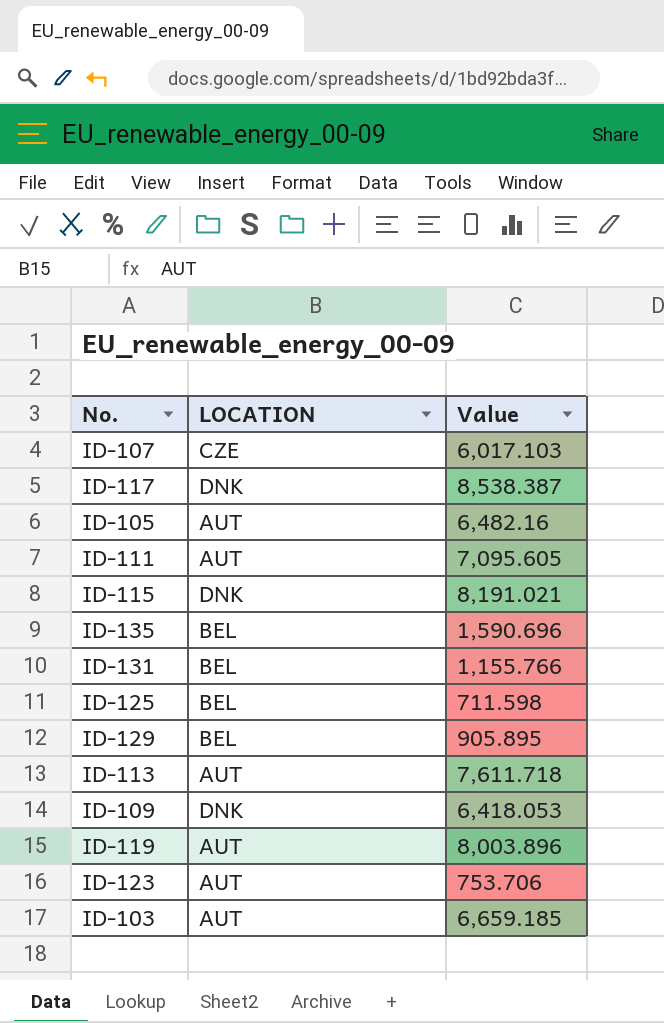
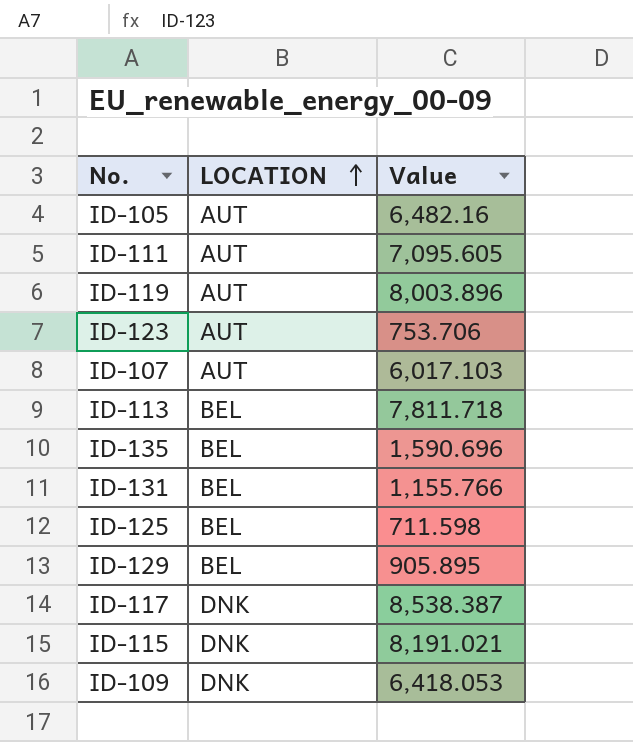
row order: none -> LOCATION ascending
row ID-103: AUT | 6,659.185 -> none
ID-107 | LOCATION: CZE -> AUT
ID-113 | LOCATION: AUT -> BEL
ID-113 | Value: 7,611.718 -> 7,811.718

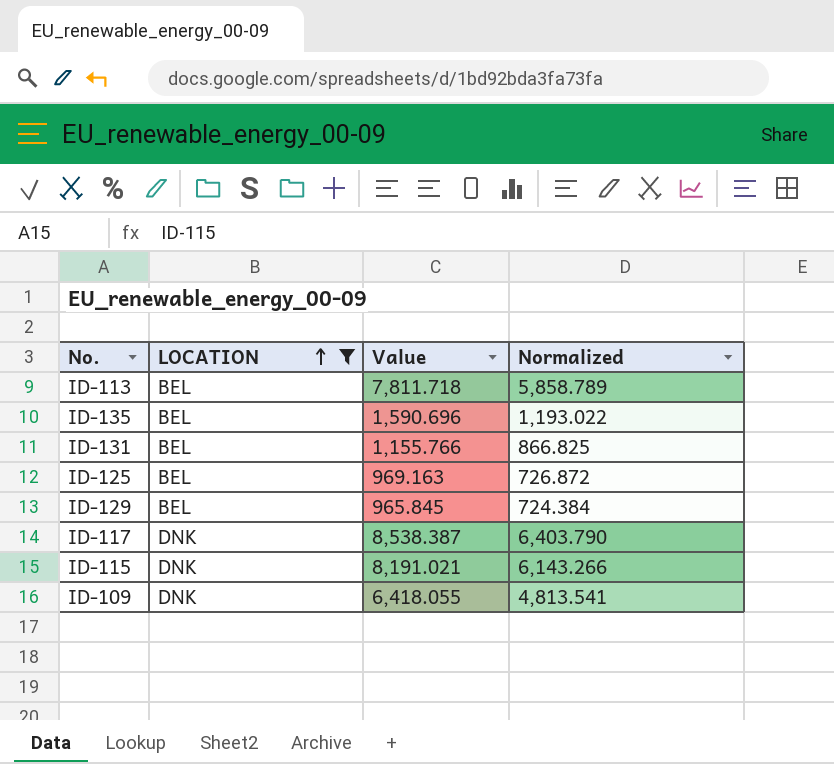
filter: none -> LOCATION != AUT
column Normalized | formula: none -> [Value] * 0.75
ID-125 | Value: 711.598 -> 969.163
ID-129 | Value: 905.895 -> 965.845
ID-109 | Value: 6,418.053 -> 6,418.055

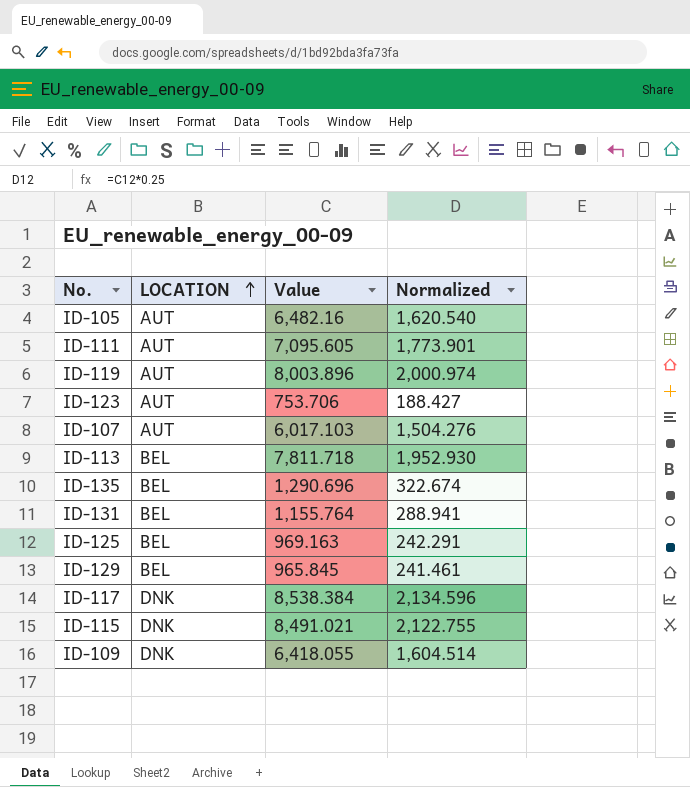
filter: LOCATION != AUT -> none
column Normalized | formula: [Value] * 0.75 -> [Value] * 0.25
ID-135 | Value: 1,590.696 -> 1,290.696
ID-131 | Value: 1,155.766 -> 1,155.764
ID-117 | Value: 8,538.387 -> 8,538.384
ID-115 | Value: 8,191.021 -> 8,491.021

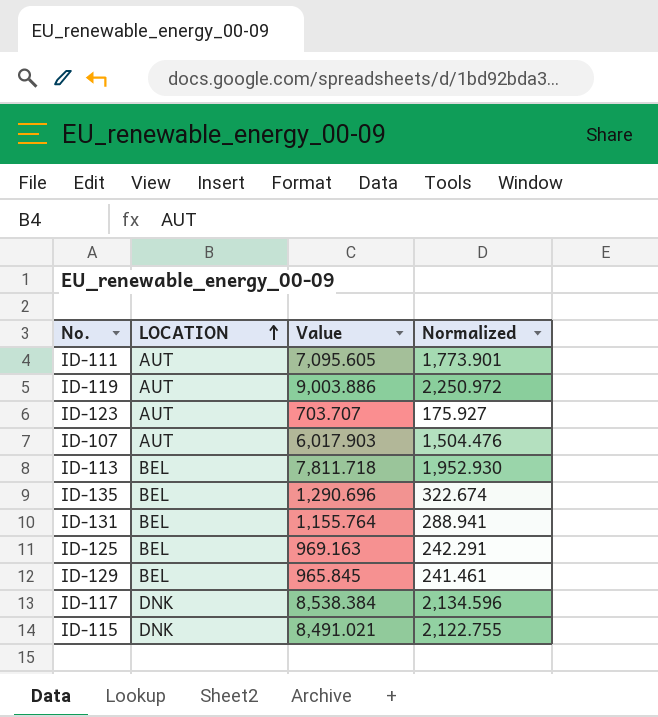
row ID-105: AUT | 6,482.16 | 1,620.540 -> none
row ID-109: DNK | 6,418.055 | 1,604.514 -> none
ID-119 | Value: 8,003.896 -> 9,003.886
ID-119 | Normalized: 2,000.974 -> 2,250.972
ID-123 | Value: 753.706 -> 703.707
ID-123 | Normalized: 188.427 -> 175.927
ID-107 | Value: 6,017.103 -> 6,017.903
ID-107 | Normalized: 1,504.276 -> 1,504.476

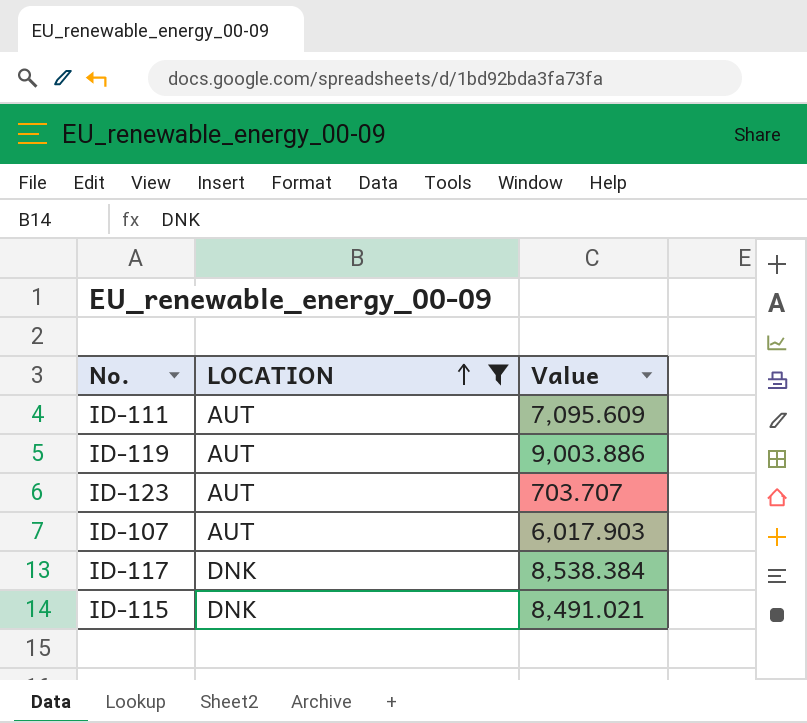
filter: none -> LOCATION != BEL
column Normalized | formula: [Value] * 0.25 -> none
ID-111 | Value: 7,095.605 -> 7,095.609

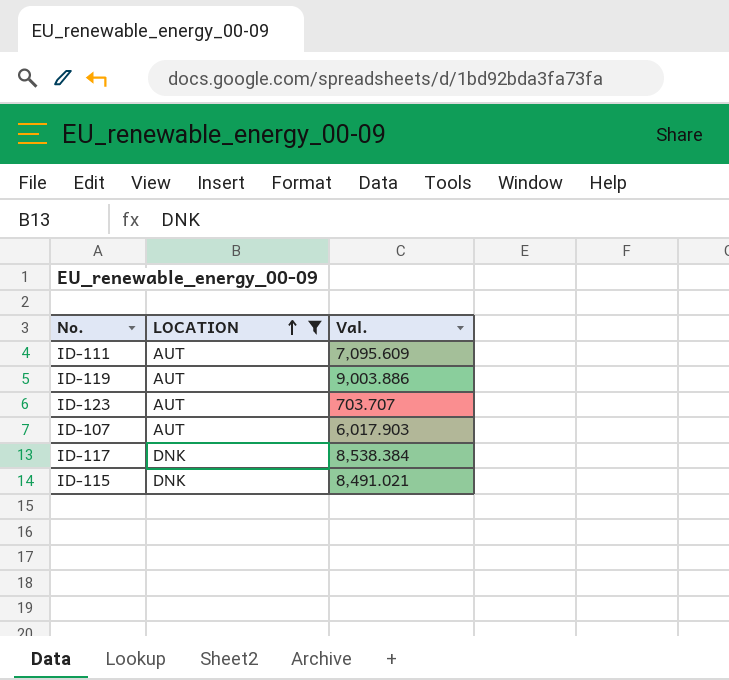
column name: Value -> Val.

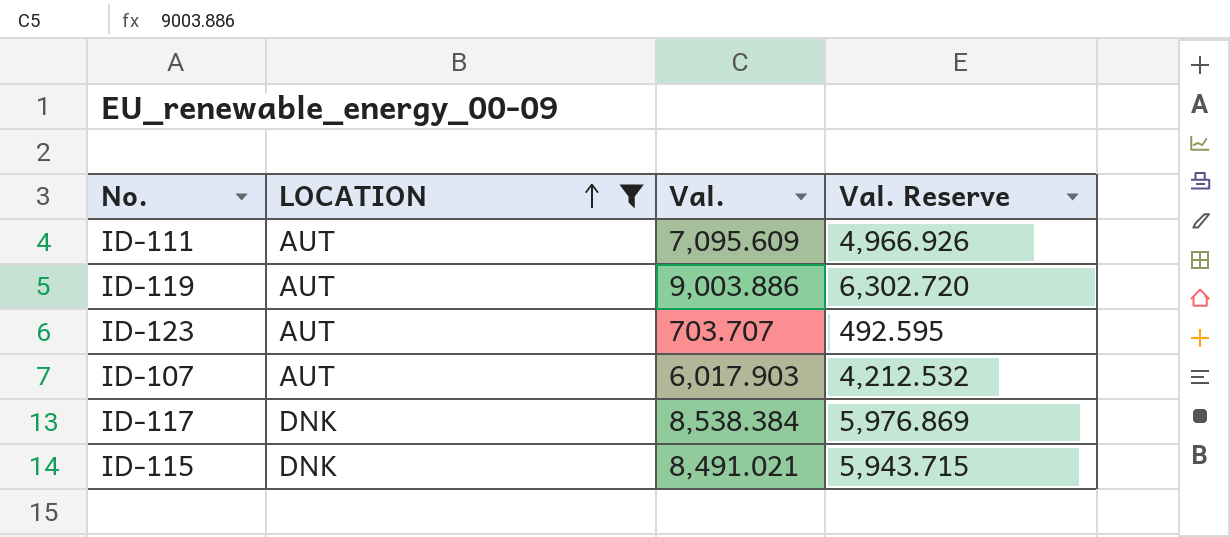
column Val. Reserve | formula: none -> [Val.] * 0.7

